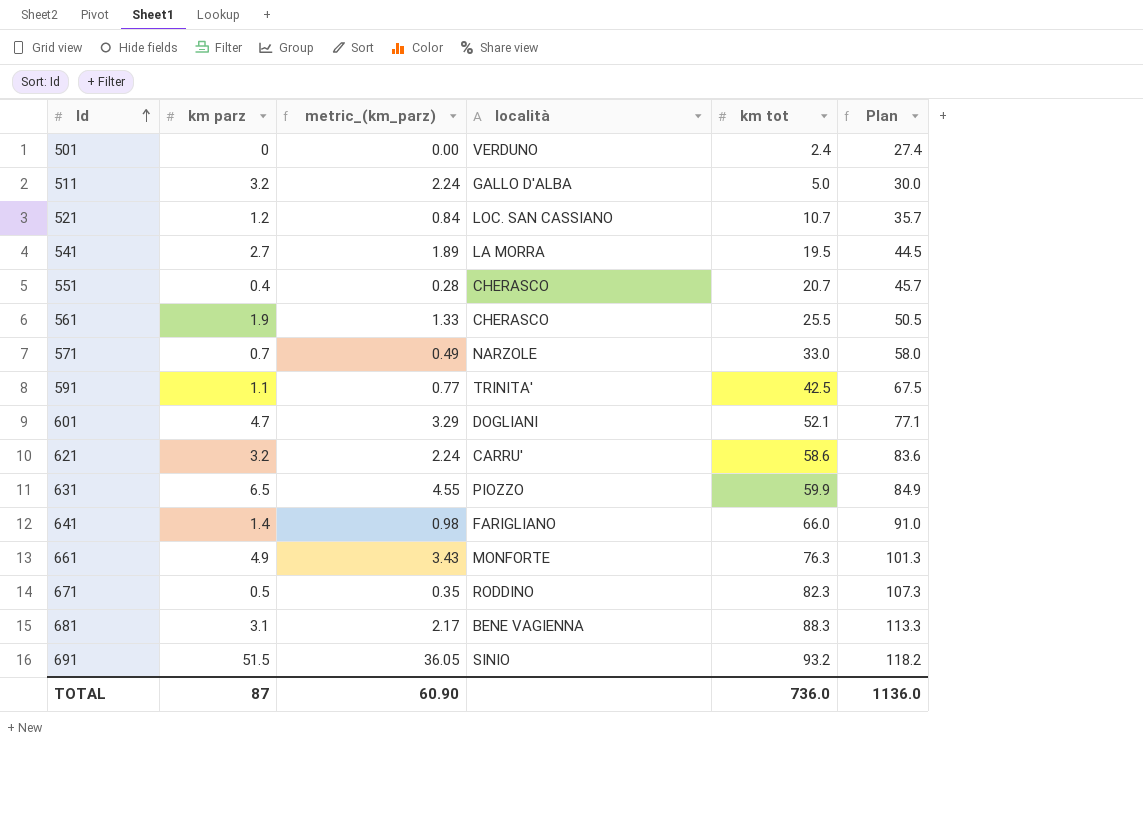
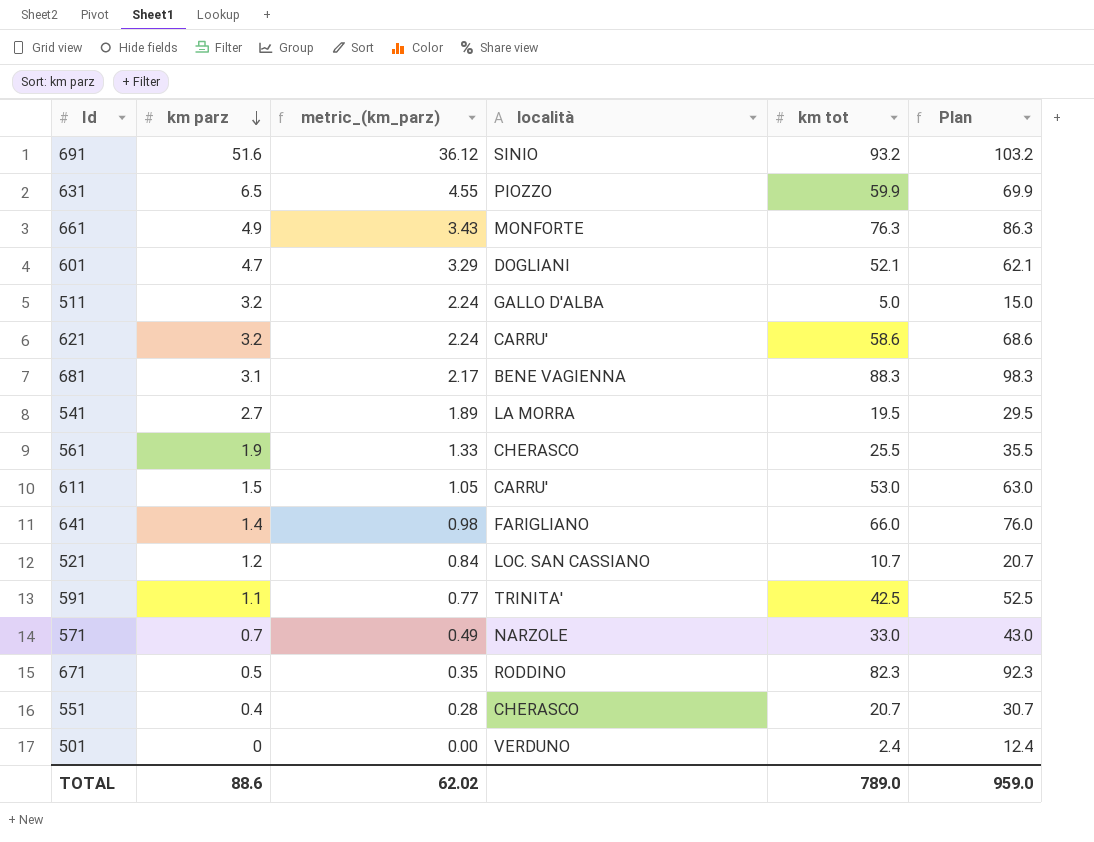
row order: Id ascending -> km parz descending
column Plan | formula: [km tot] + 25 -> [km tot] + 10
691 | km parz: 51.5 -> 51.6
691 | metric_(km_parz): 36.05 -> 36.12
row 611: none -> 1.5 | 1.05 | CARRU' | 53.0 | 63.0
TOTAL | km parz: 87 -> 88.6
TOTAL | metric_(km_parz): 60.90 -> 62.02
TOTAL | km tot: 736.0 -> 789.0
TOTAL | Plan: 1136.0 -> 959.0

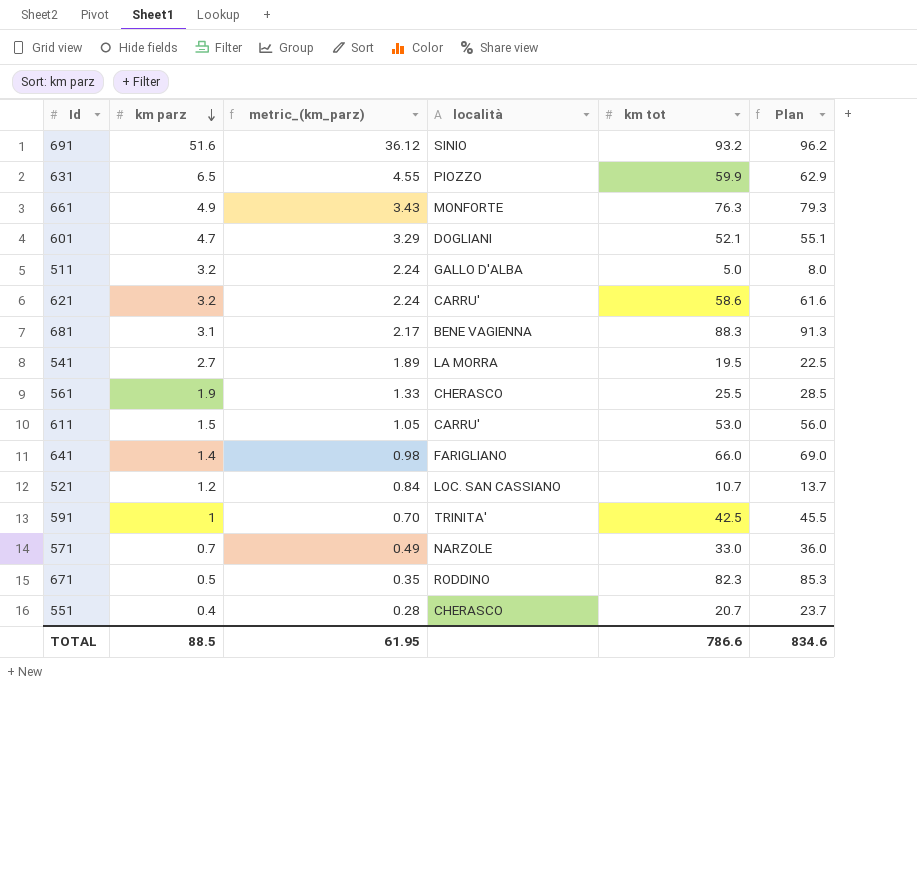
column Plan | formula: [km tot] + 10 -> [km tot] + 3
row 501: 0 | 0.00 | VERDUNO | 2.4 | 12.4 -> none
591 | km parz: 1.1 -> 1
591 | metric_(km_parz): 0.77 -> 0.70
TOTAL | km parz: 88.6 -> 88.5
TOTAL | metric_(km_parz): 62.02 -> 61.95
TOTAL | km tot: 789.0 -> 786.6
TOTAL | Plan: 959.0 -> 834.6

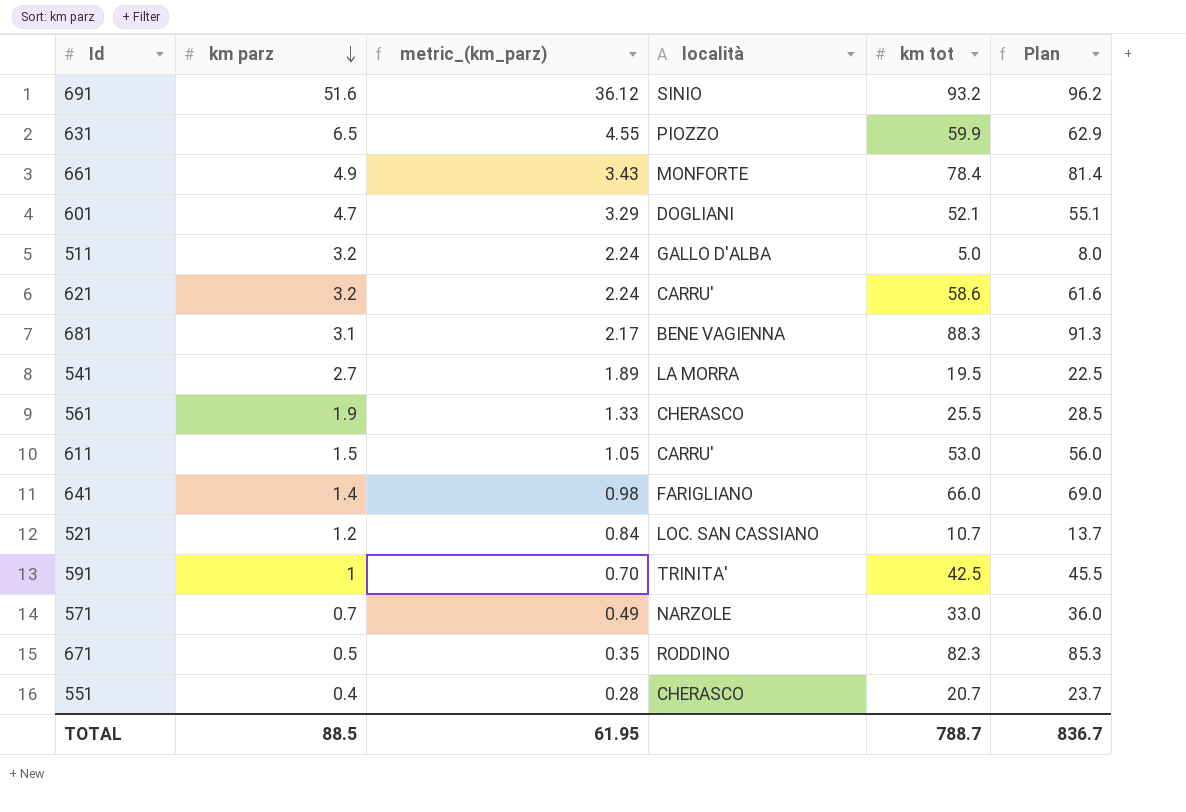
661 | km tot: 76.3 -> 78.4
661 | Plan: 79.3 -> 81.4
TOTAL | km tot: 786.6 -> 788.7
TOTAL | Plan: 834.6 -> 836.7

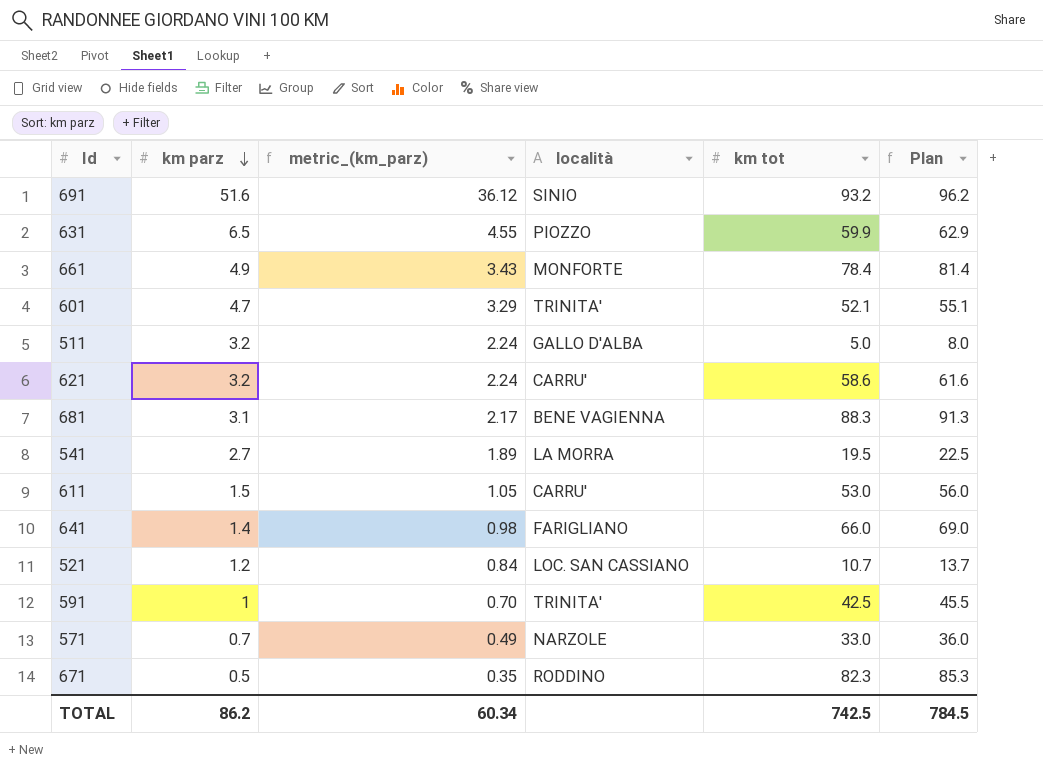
row 561: 1.9 | 1.33 | CHERASCO | 25.5 | 28.5 -> none
row 551: 0.4 | 0.28 | CHERASCO | 20.7 | 23.7 -> none
601 | località: DOGLIANI -> TRINITA'
TOTAL | km parz: 88.5 -> 86.2
TOTAL | metric_(km_parz): 61.95 -> 60.34
TOTAL | km tot: 788.7 -> 742.5
TOTAL | Plan: 836.7 -> 784.5

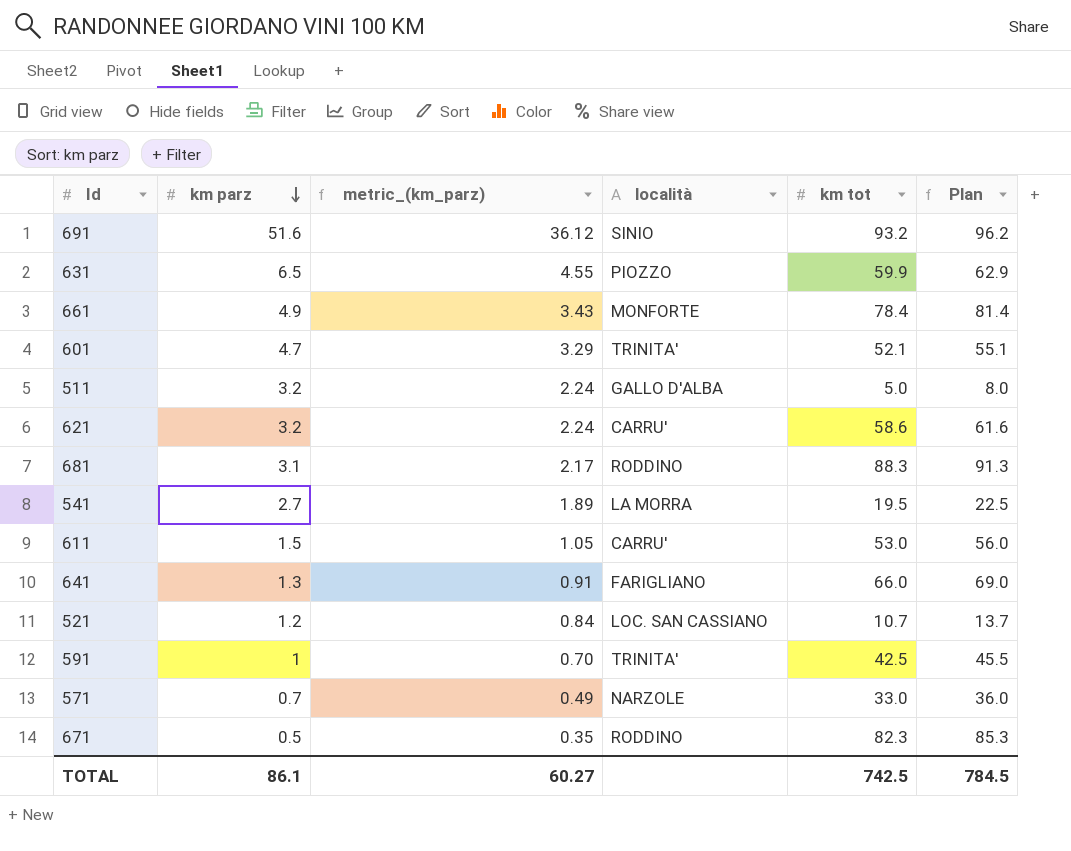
681 | località: BENE VAGIENNA -> RODDINO
641 | km parz: 1.4 -> 1.3
641 | metric_(km_parz): 0.98 -> 0.91
TOTAL | km parz: 86.2 -> 86.1
TOTAL | metric_(km_parz): 60.34 -> 60.27

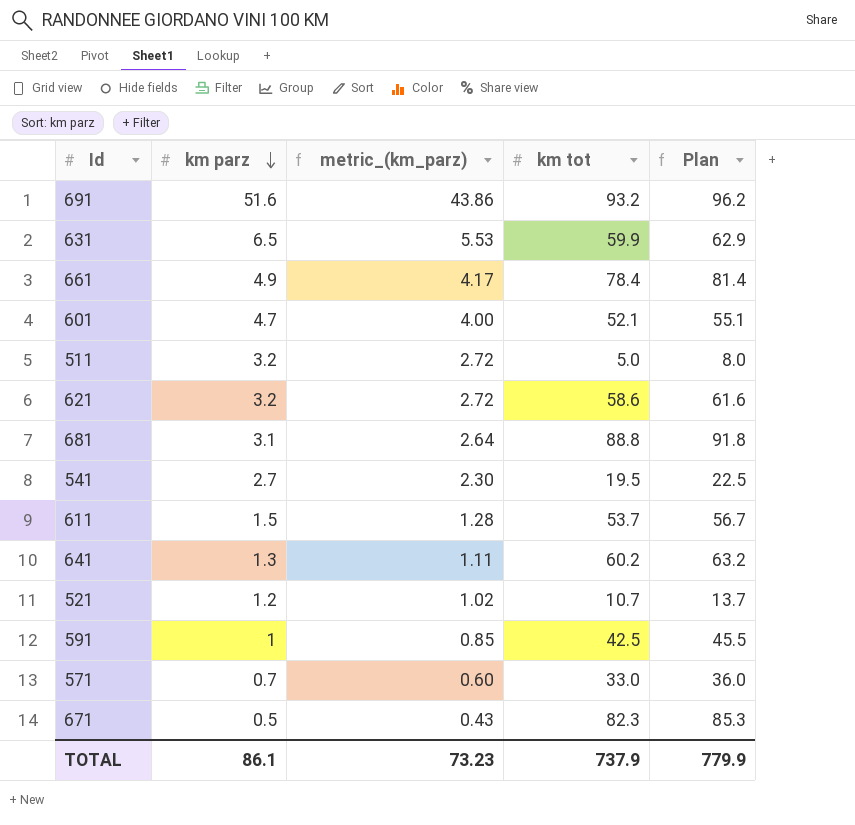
column località | position: 4 -> none
column metric_(km_parz) | formula: [km parz] * 0.7 -> [km parz] * 0.85
681 | km tot: 88.3 -> 88.8
681 | Plan: 91.3 -> 91.8
611 | km tot: 53.0 -> 53.7
611 | Plan: 56.0 -> 56.7
641 | km tot: 66.0 -> 60.2
641 | Plan: 69.0 -> 63.2
TOTAL | metric_(km_parz): 60.27 -> 73.23
TOTAL | km tot: 742.5 -> 737.9
TOTAL | Plan: 784.5 -> 779.9

